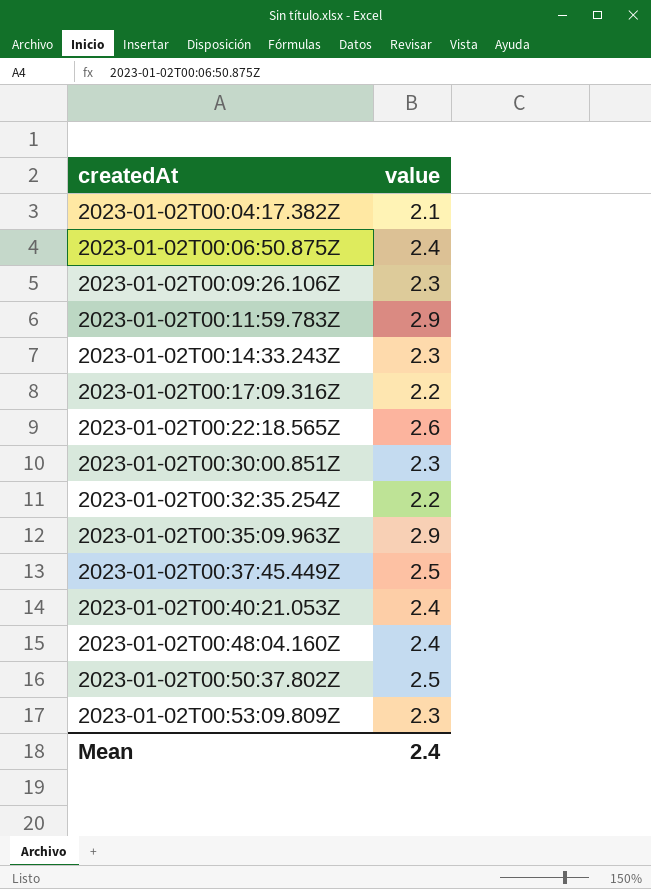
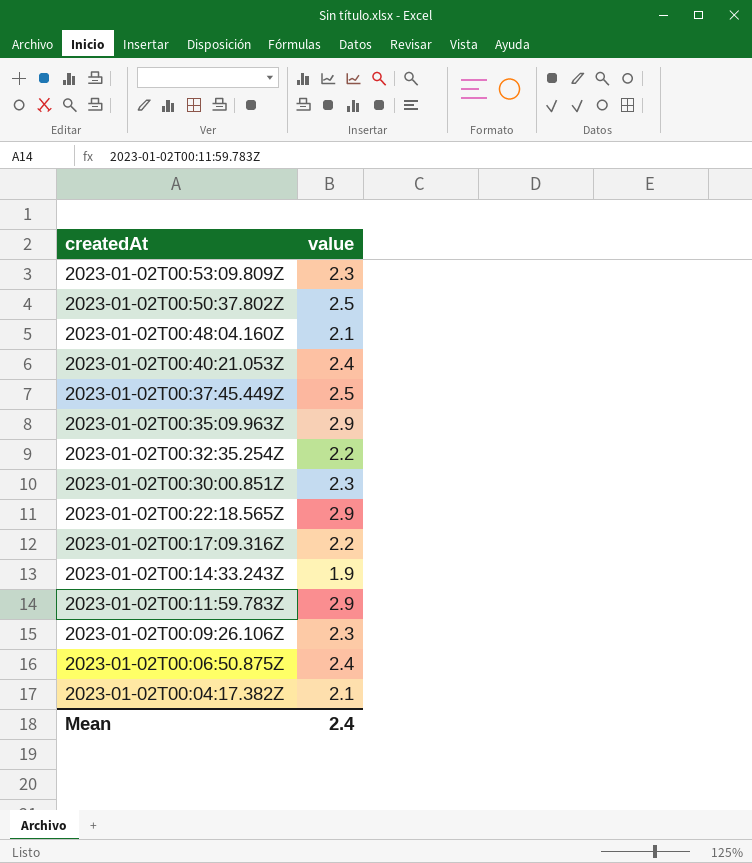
row order: createdAt ascending -> createdAt descending
2023-01-02T00:48:04.160Z | value: 2.4 -> 2.1
2023-01-02T00:22:18.565Z | value: 2.6 -> 2.9
2023-01-02T00:14:33.243Z | value: 2.3 -> 1.9

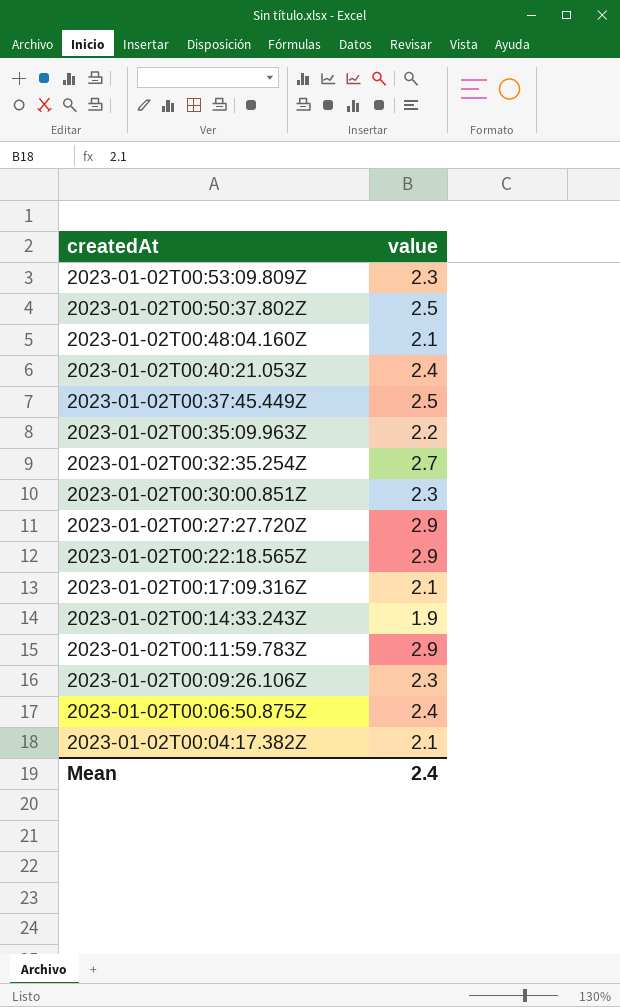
2023-01-02T00:35:09.963Z | value: 2.9 -> 2.2
2023-01-02T00:32:35.254Z | value: 2.2 -> 2.7
row 2023-01-02T00:27:27.720Z: none -> 2.9
2023-01-02T00:17:09.316Z | value: 2.2 -> 2.1

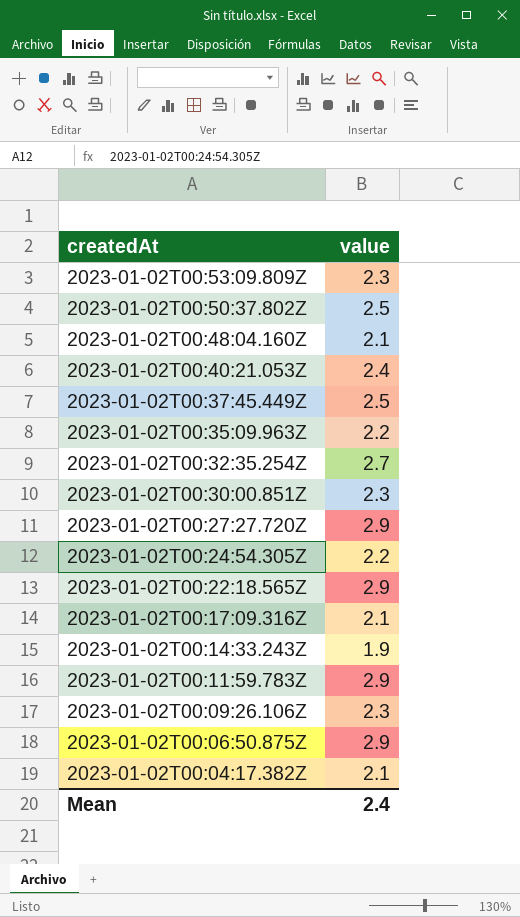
row 2023-01-02T00:24:54.305Z: none -> 2.2
2023-01-02T00:06:50.875Z | value: 2.4 -> 2.9

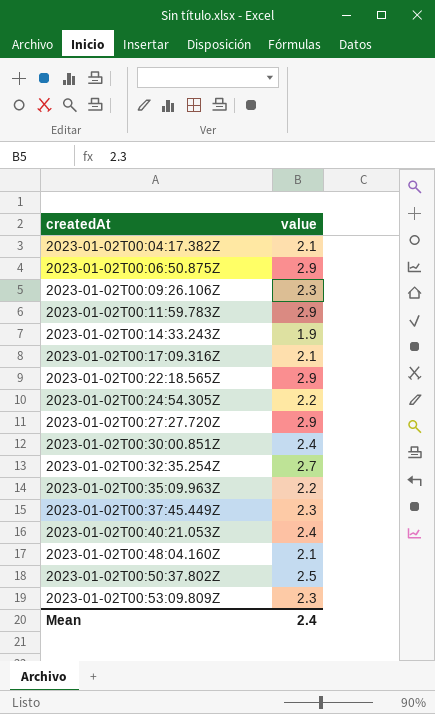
row order: createdAt descending -> createdAt ascending
2023-01-02T00:30:00.851Z | value: 2.3 -> 2.4
2023-01-02T00:37:45.449Z | value: 2.5 -> 2.3

